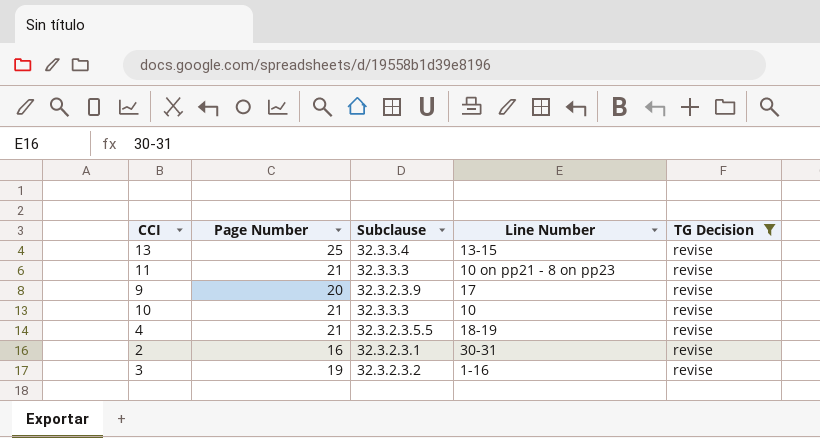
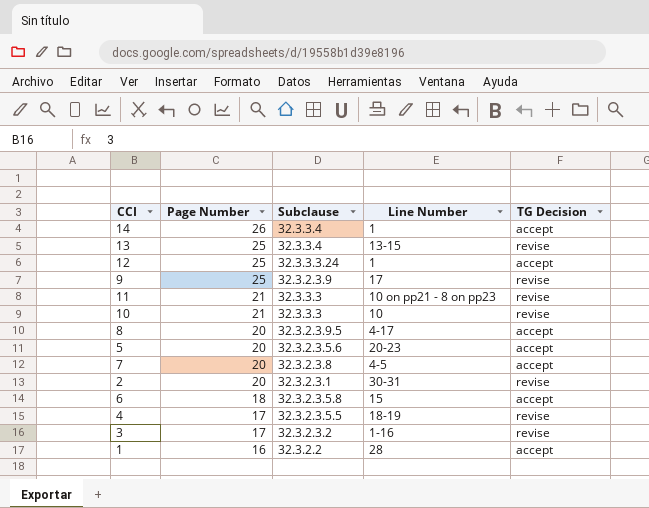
filter: TG Decision = revise -> none
row order: none -> Page Number descending
9 | Page Number: 20 -> 25
2 | Page Number: 16 -> 20
4 | Page Number: 21 -> 17
3 | Page Number: 19 -> 17

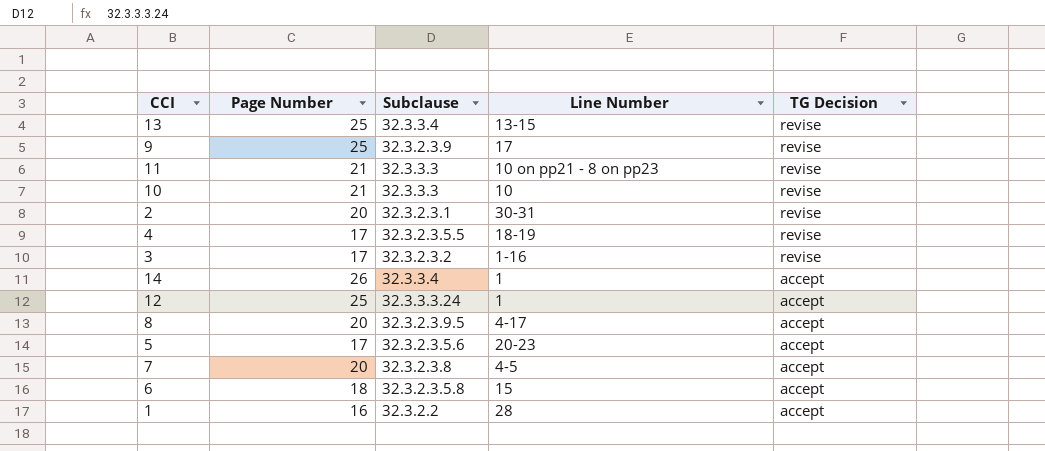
row order: Page Number descending -> TG Decision descending
5 | Page Number: 20 -> 17

